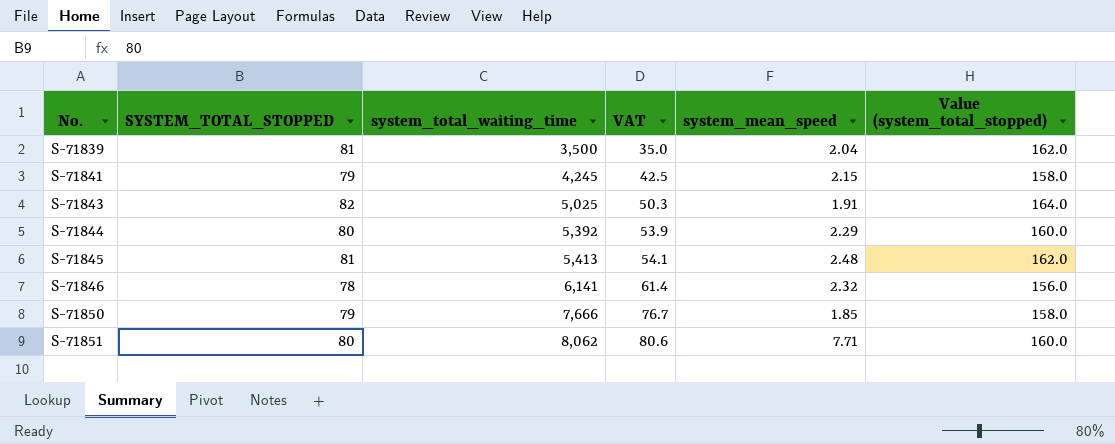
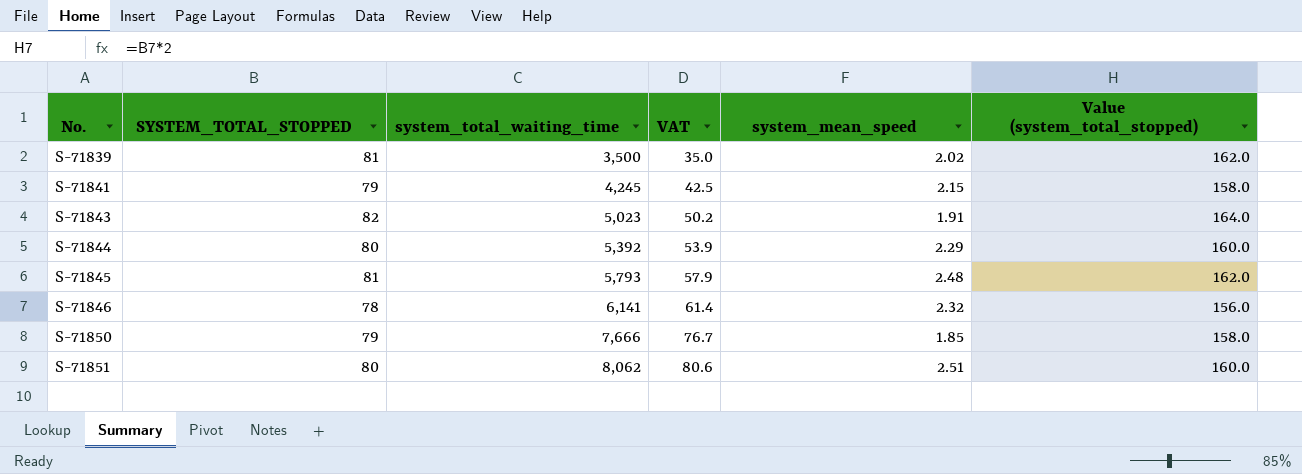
S-71839 | system_mean_speed: 2.04 -> 2.02
S-71843 | system_total_waiting_time: 5,025 -> 5,023
S-71843 | VAT: 50.3 -> 50.2
S-71845 | system_total_waiting_time: 5,413 -> 5,793
S-71845 | VAT: 54.1 -> 57.9
S-71851 | system_mean_speed: 7.71 -> 2.51

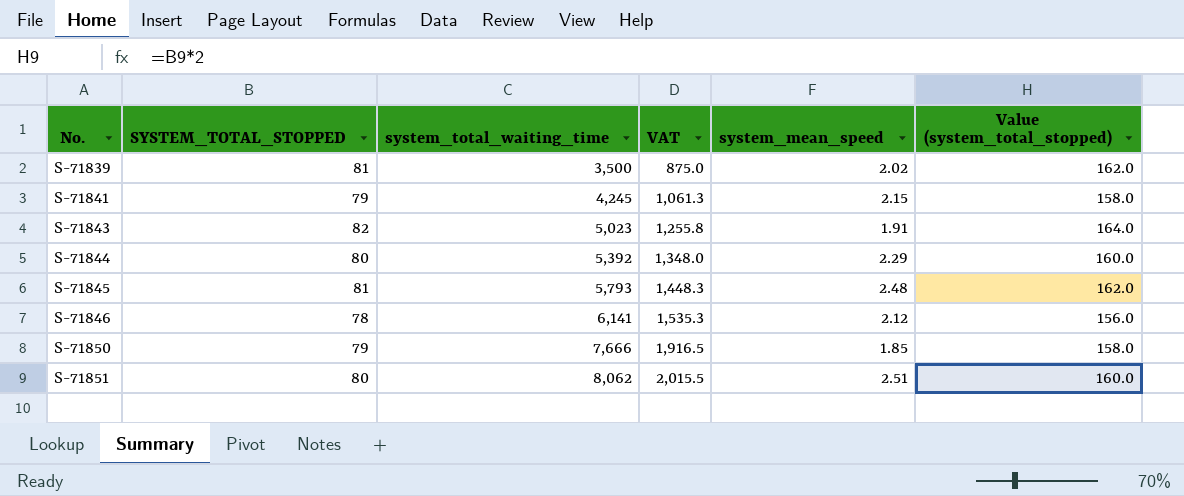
column VAT | formula: [system_total_waiting_time] * 0.01 -> [system_total_waiting_time] * 0.25
S-71846 | system_mean_speed: 2.32 -> 2.12

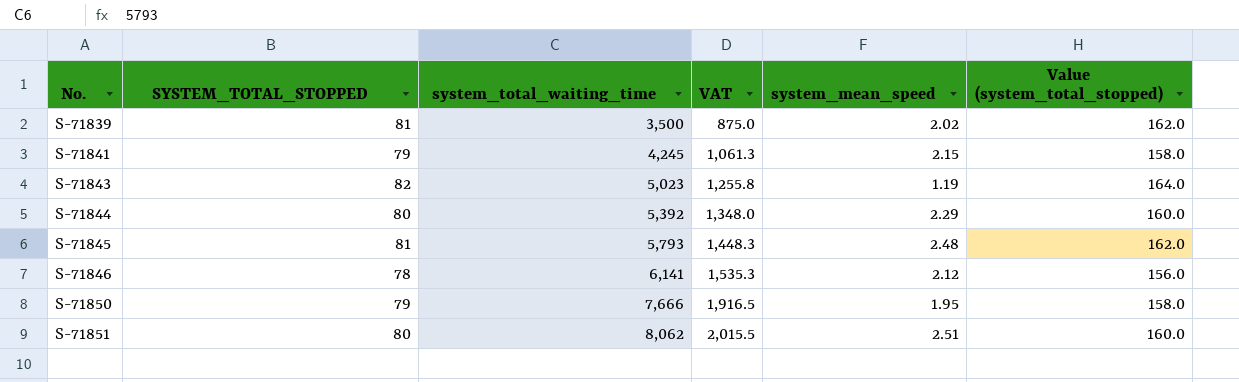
S-71843 | system_mean_speed: 1.91 -> 1.19
S-71850 | system_mean_speed: 1.85 -> 1.95

